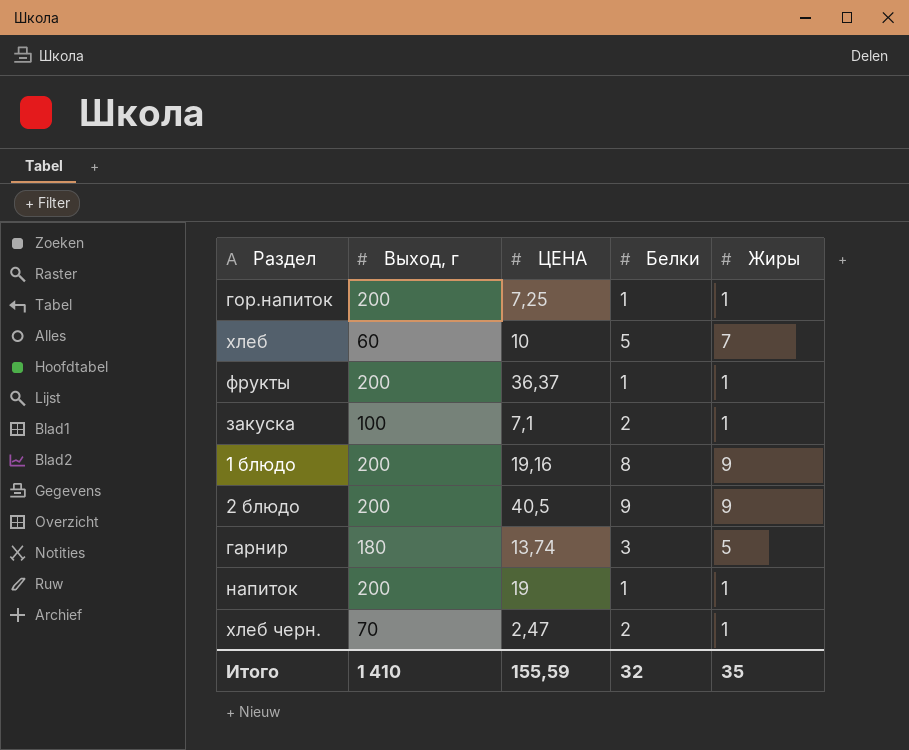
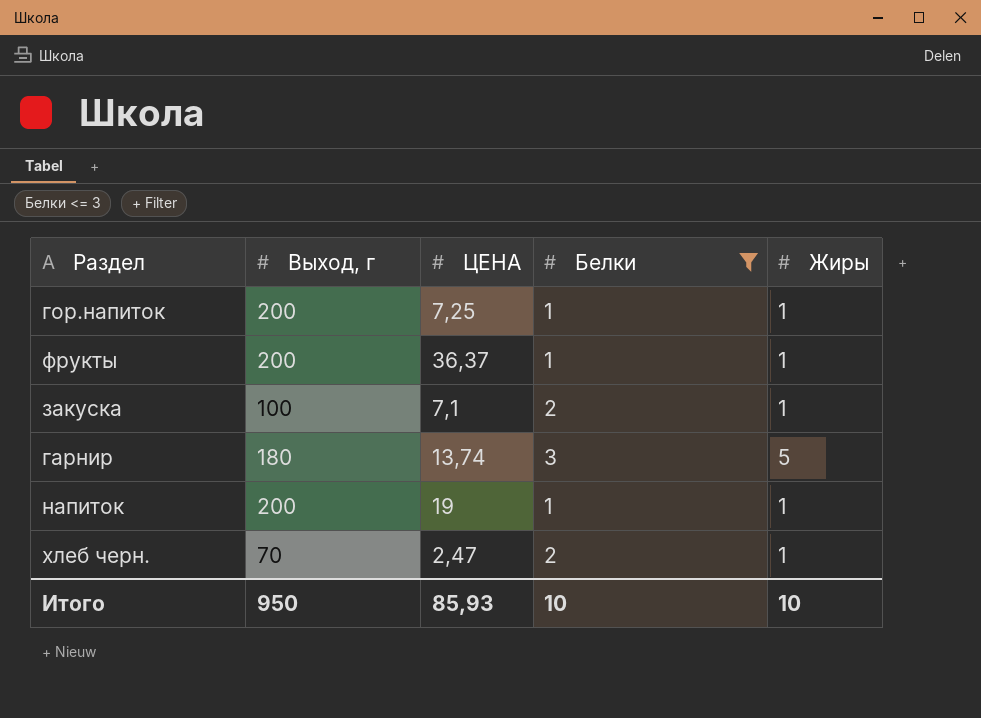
filter: none -> Белки <= 3
Итого | Выход, г: 1 410 -> 950
Итого | ЦЕНА: 155,59 -> 85,93
Итого | Белки: 32 -> 10
Итого | Жиры: 35 -> 10

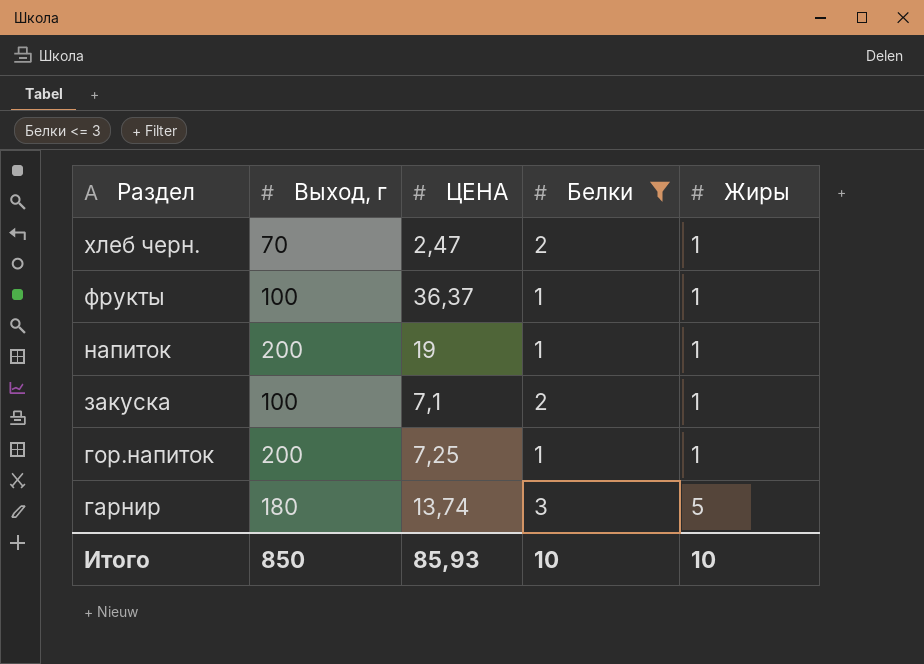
row order: none -> Раздел descending
фрукты | Выход, г: 200 -> 100
Итого | Выход, г: 950 -> 850

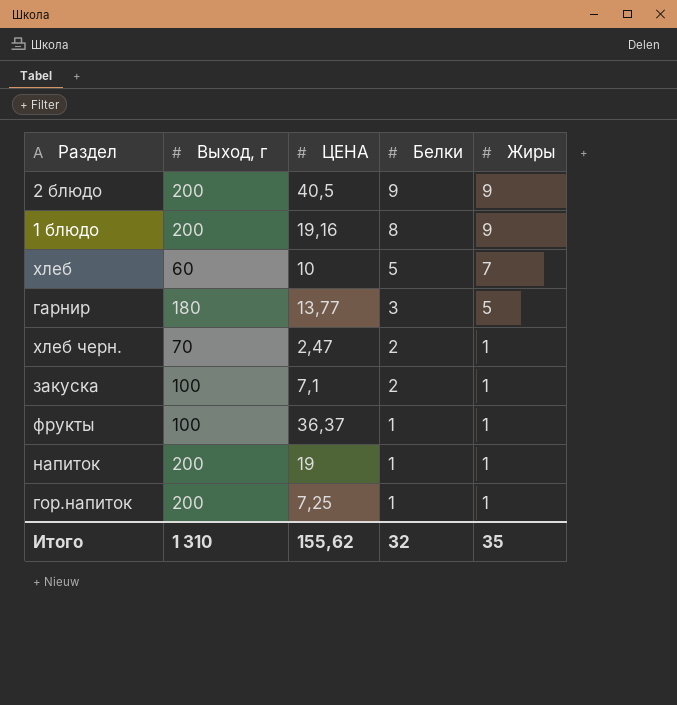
filter: Белки <= 3 -> none
row order: Раздел descending -> Белки descending
гарнир | ЦЕНА: 13,74 -> 13,77
Итого | Выход, г: 850 -> 1 310
Итого | ЦЕНА: 85,93 -> 155,62
Итого | Белки: 10 -> 32
Итого | Жиры: 10 -> 35

